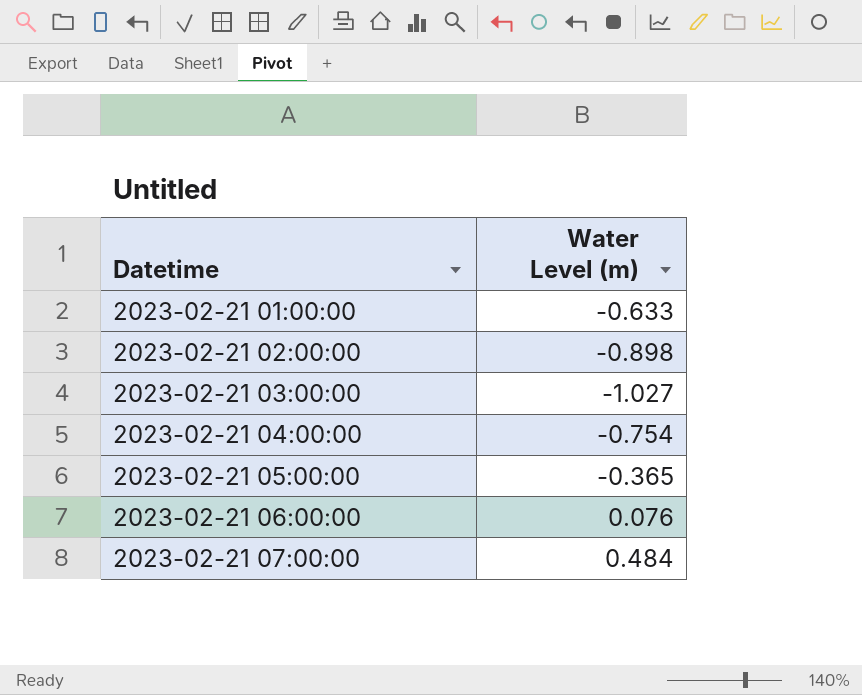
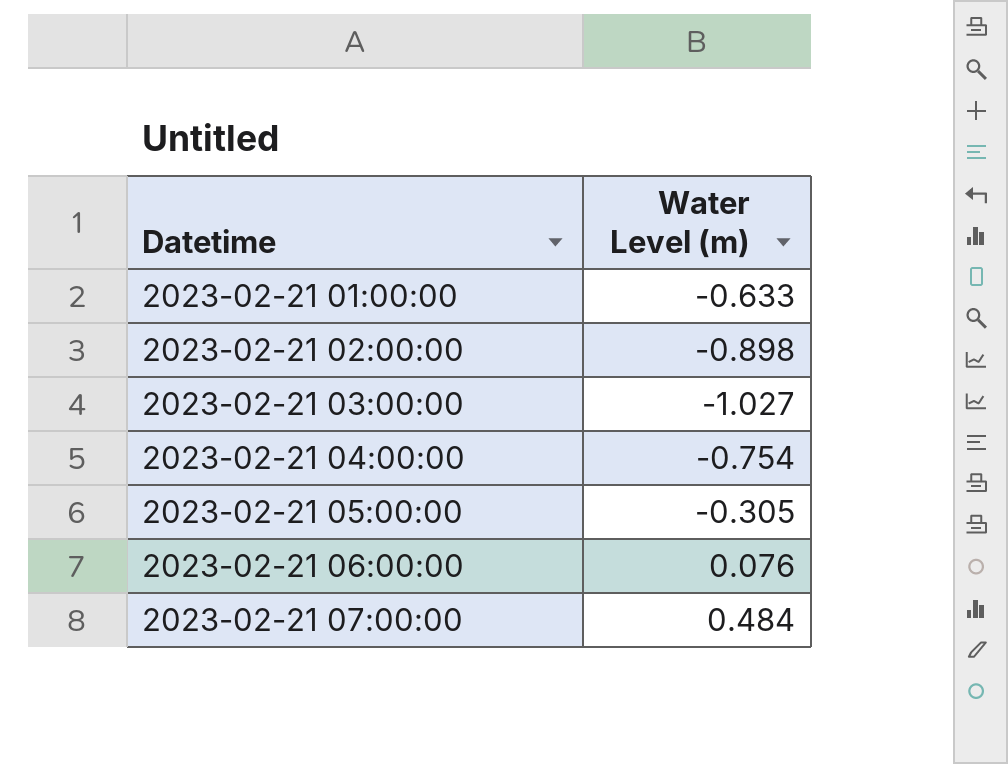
2023-02-21 05:00:00 | Water Level (m): -0.365 -> -0.305

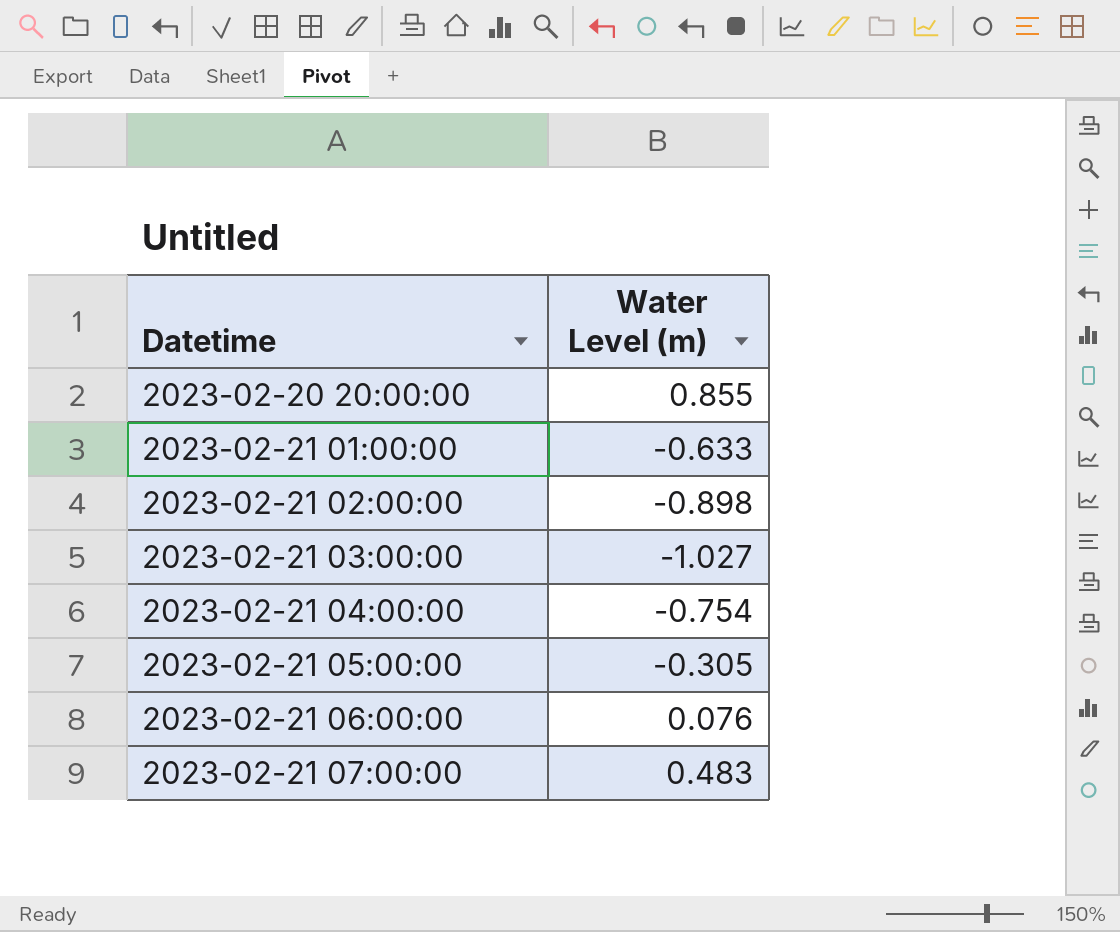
row 2023-02-20 20:00:00: none -> 0.855
2023-02-21 07:00:00 | Water Level (m): 0.484 -> 0.483

